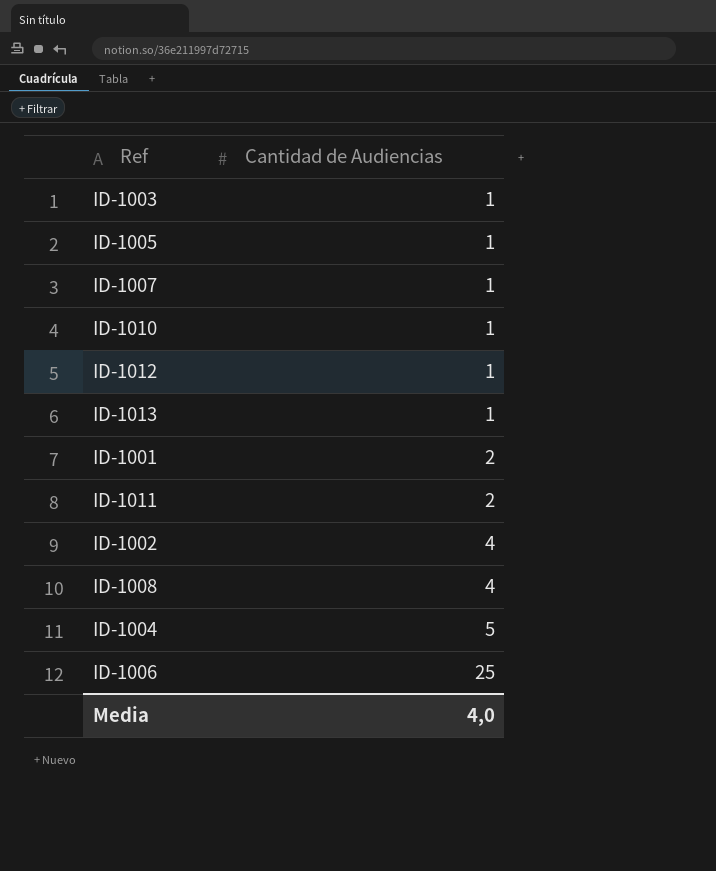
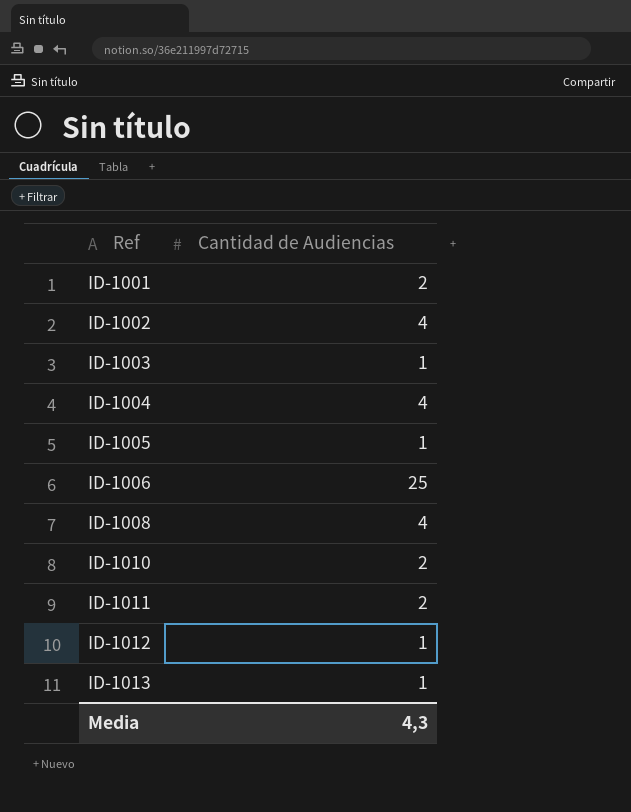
row order: Cantidad de Audiencias ascending -> Ref ascending
row ID-1007: 1 -> none
ID-1004 | Cantidad de Audiencias: 5 -> 4
ID-1010 | Cantidad de Audiencias: 1 -> 2
Media | Cantidad de Audiencias: 4,0 -> 4,3

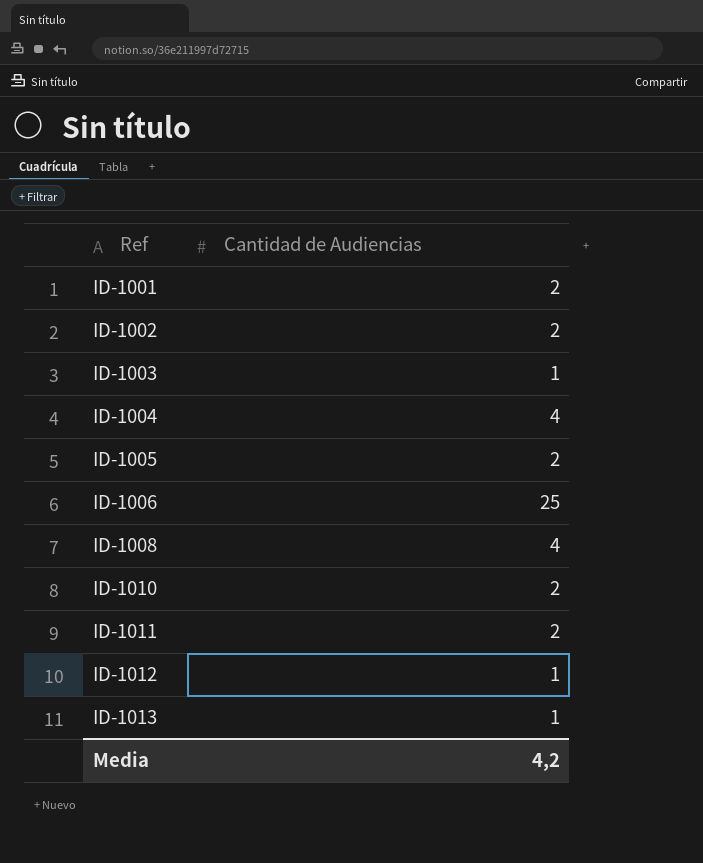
ID-1002 | Cantidad de Audiencias: 4 -> 2
ID-1005 | Cantidad de Audiencias: 1 -> 2
Media | Cantidad de Audiencias: 4,3 -> 4,2

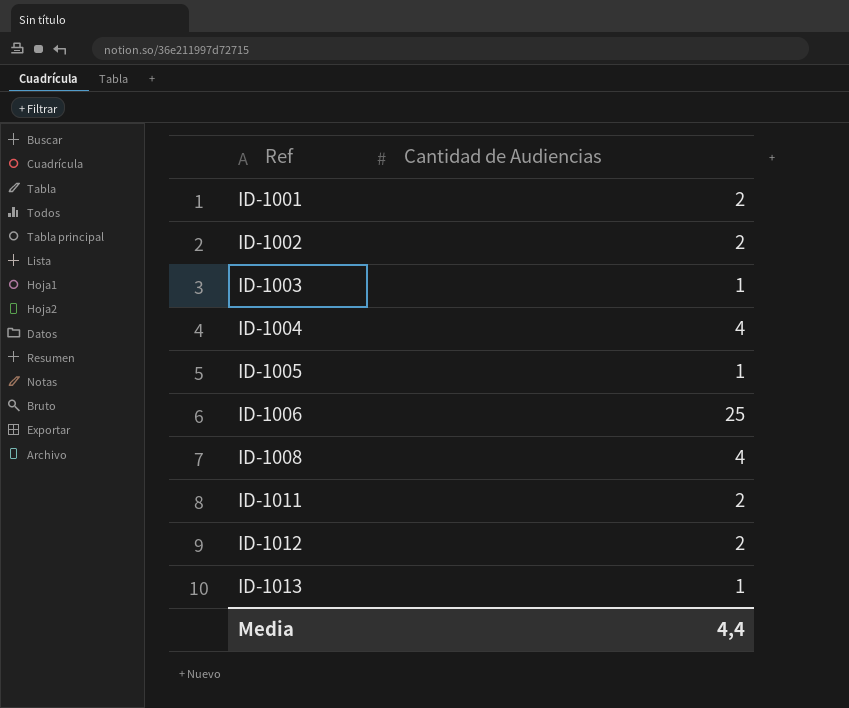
row ID-1010: 2 -> none
ID-1005 | Cantidad de Audiencias: 2 -> 1
ID-1012 | Cantidad de Audiencias: 1 -> 2
Media | Cantidad de Audiencias: 4,2 -> 4,4

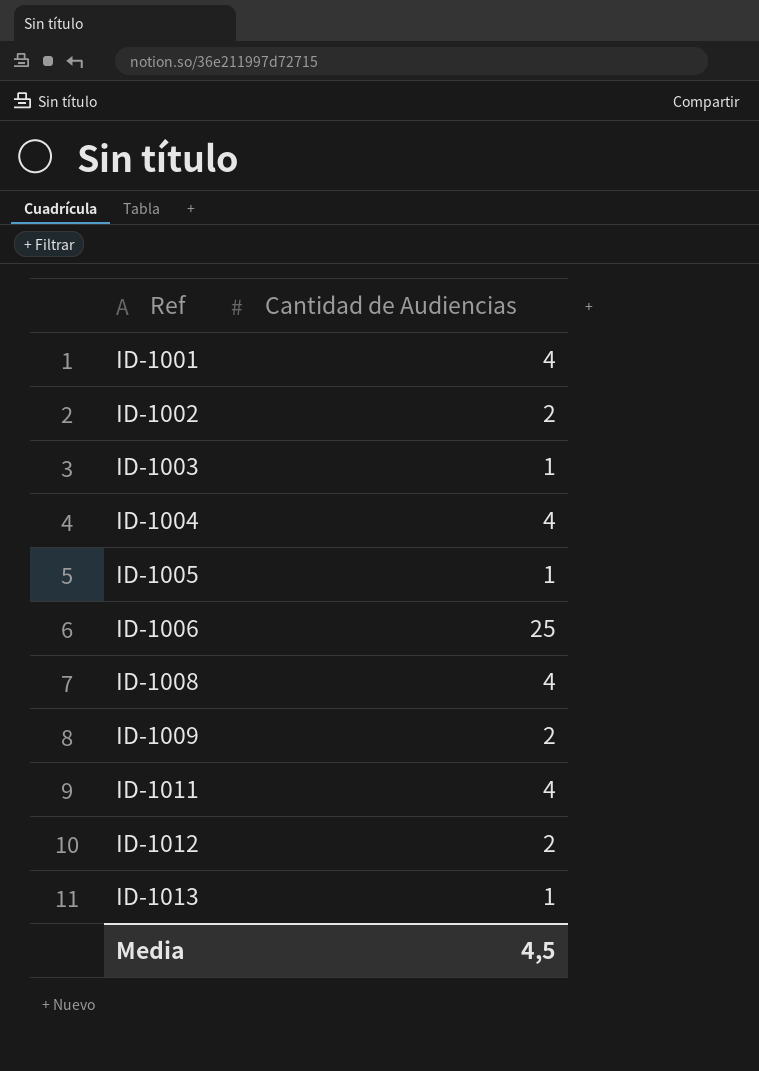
ID-1001 | Cantidad de Audiencias: 2 -> 4
row ID-1009: none -> 2
ID-1011 | Cantidad de Audiencias: 2 -> 4
Media | Cantidad de Audiencias: 4,4 -> 4,5

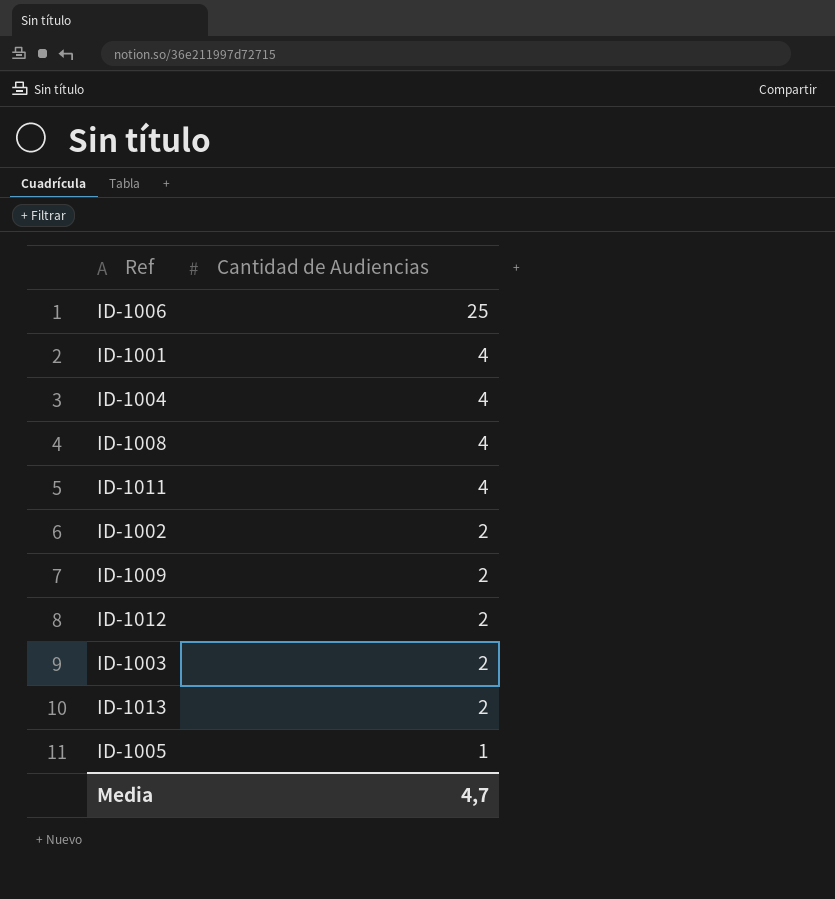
row order: Ref ascending -> Cantidad de Audiencias descending
ID-1003 | Cantidad de Audiencias: 1 -> 2
ID-1013 | Cantidad de Audiencias: 1 -> 2
Media | Cantidad de Audiencias: 4,5 -> 4,7

